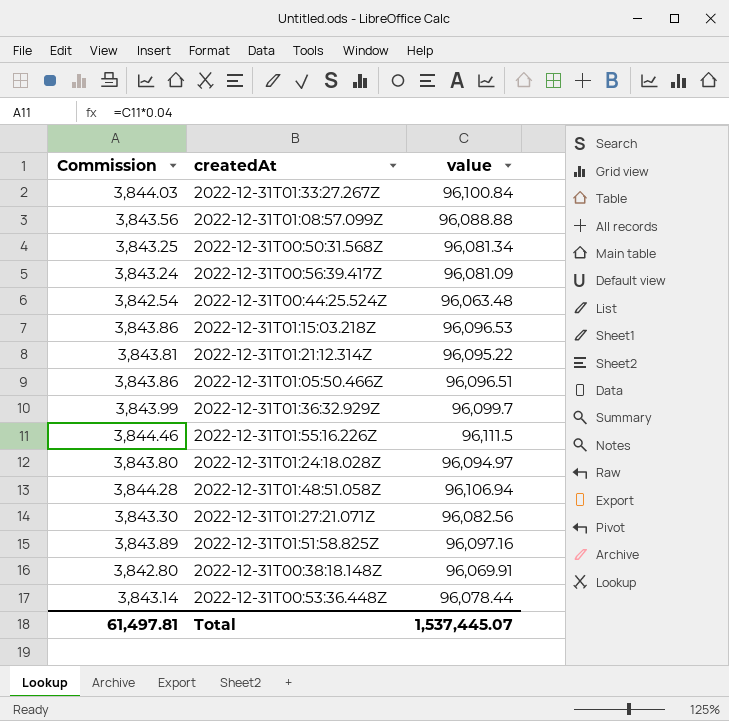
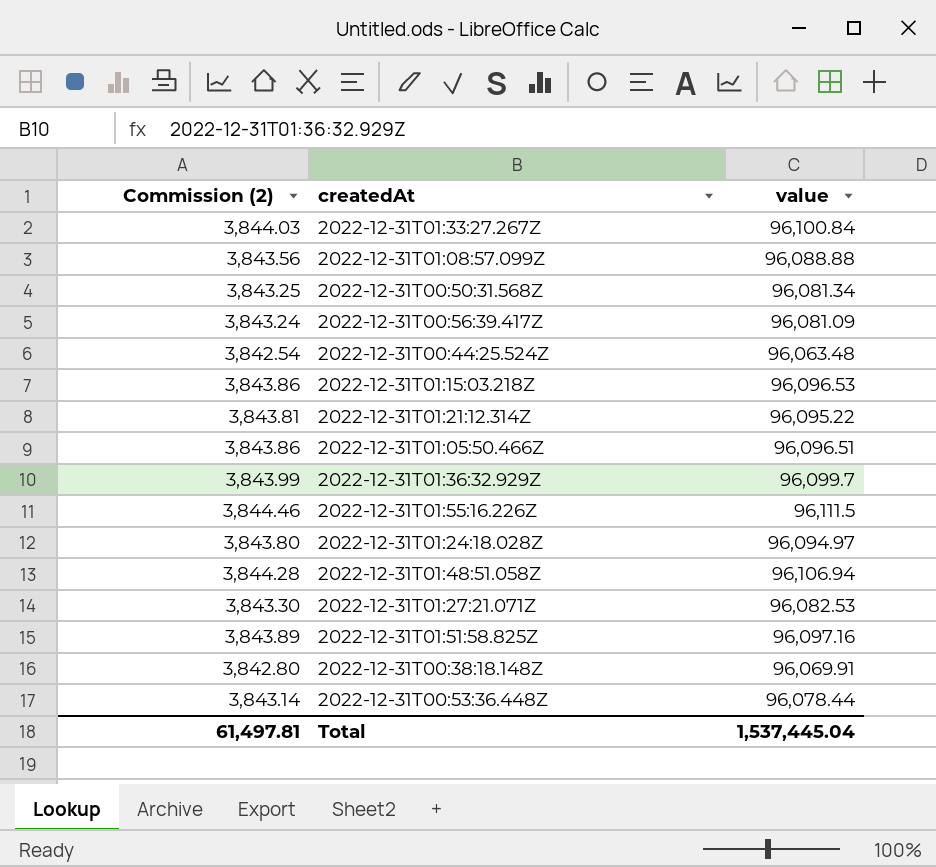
column name: Commission -> Commission (2)
2022-12-31T01:27:21.071Z | value: 96,082.56 -> 96,082.53
Total | value: 1,537,445.07 -> 1,537,445.04

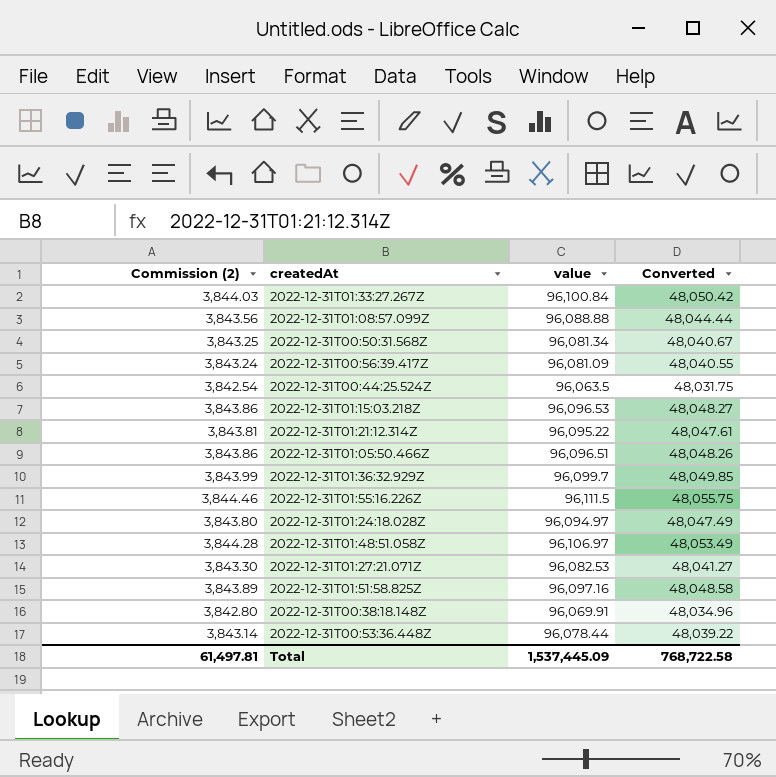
column Converted | formula: none -> [value] * 0.5
2022-12-31T00:44:25.524Z | value: 96,063.48 -> 96,063.5
2022-12-31T01:48:51.058Z | value: 96,106.94 -> 96,106.97
Total | value: 1,537,445.04 -> 1,537,445.09

